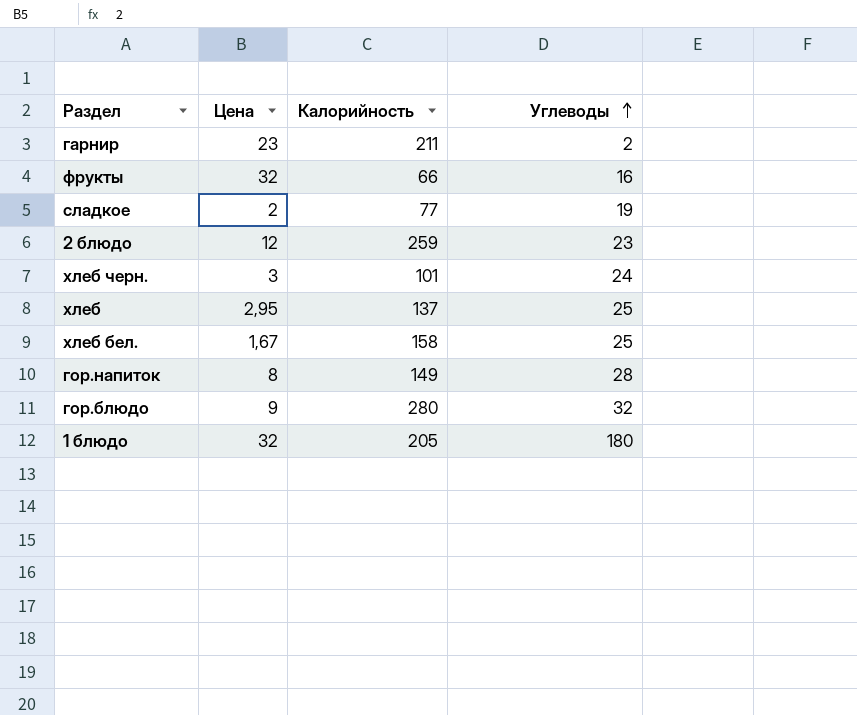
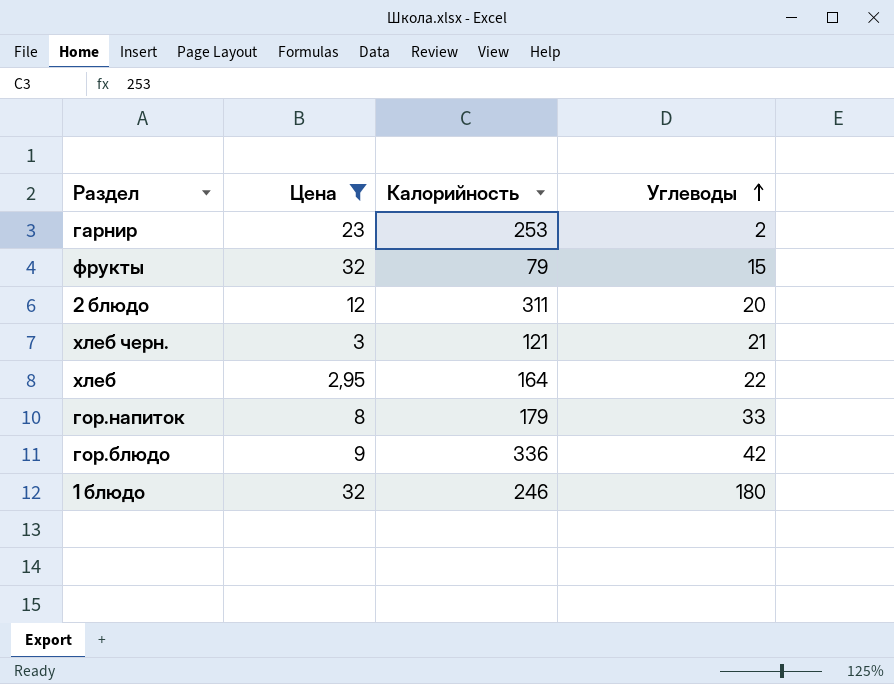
filter: none -> Цена >= 2,95
гарнир | Калорийность: 211 -> 253
фрукты | Калорийность: 66 -> 79
фрукты | Углеводы: 16 -> 15
2 блюдо | Калорийность: 259 -> 311
2 блюдо | Углеводы: 23 -> 20
хлеб черн. | Калорийность: 101 -> 121
хлеб черн. | Углеводы: 24 -> 21
хлеб | Калорийность: 137 -> 164
хлеб | Углеводы: 25 -> 22
гор.напиток | Калорийность: 149 -> 179
гор.напиток | Углеводы: 28 -> 33
гор.блюдо | Калорийность: 280 -> 336
гор.блюдо | Углеводы: 32 -> 42
1 блюдо | Калорийность: 205 -> 246

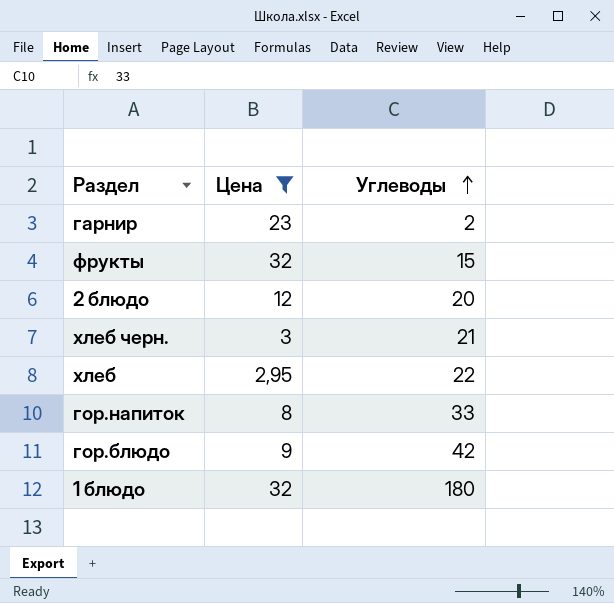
column Калорийность | position: 3 -> none

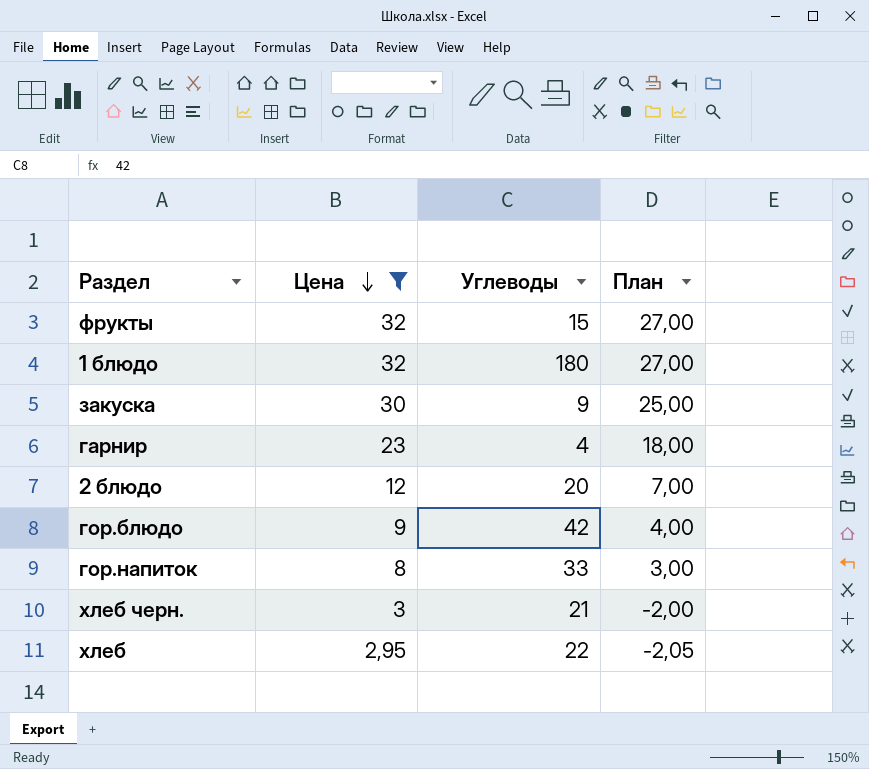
row order: Углеводы ascending -> Цена descending
column План | formula: none -> [Цена] - 5
row закуска: none -> 30 | 9 | 25,00
гарнир | Углеводы: 2 -> 4

